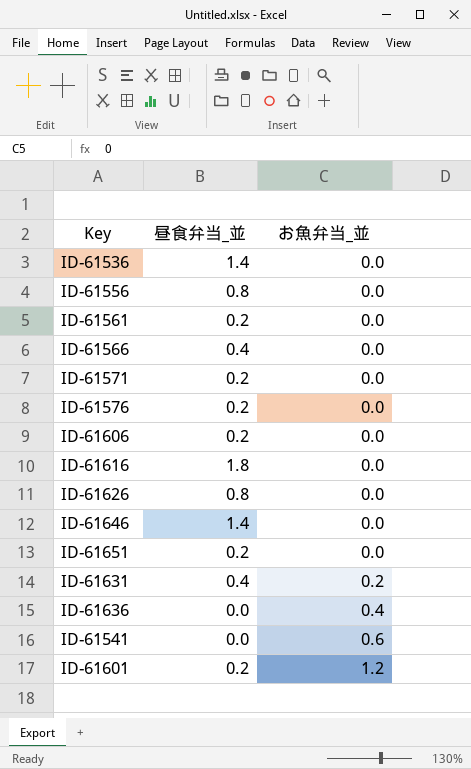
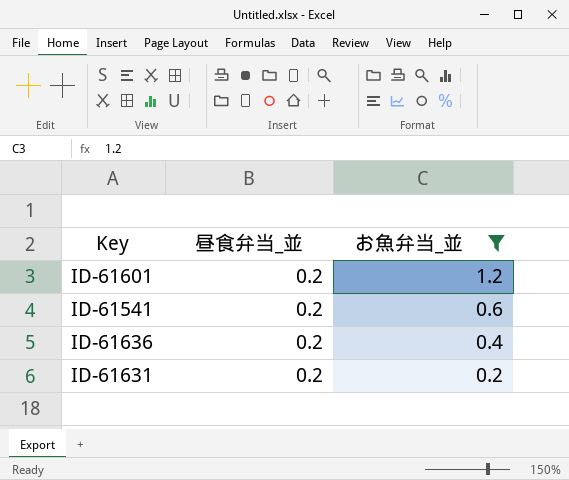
filter: none -> お魚弁当_並 != 0.0
row order: お魚弁当_並 ascending -> お魚弁当_並 descending
ID-61541 | 昼食弁当_並: 0.0 -> 0.2
ID-61636 | 昼食弁当_並: 0.0 -> 0.2
ID-61631 | 昼食弁当_並: 0.4 -> 0.2

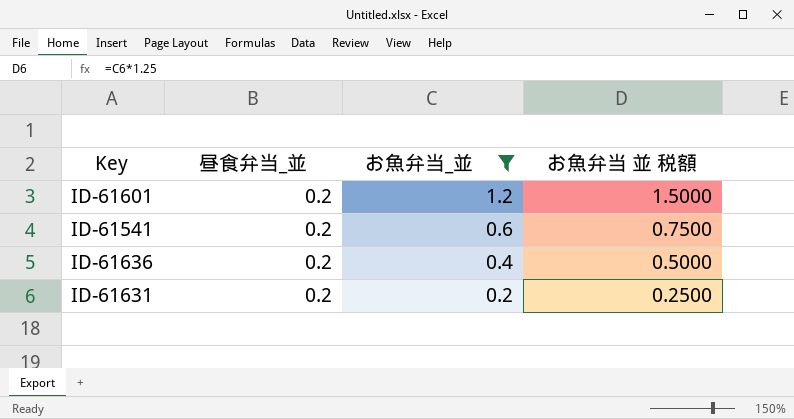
column お魚弁当 並 税額 | formula: none -> [お魚弁当_並] * 1.25

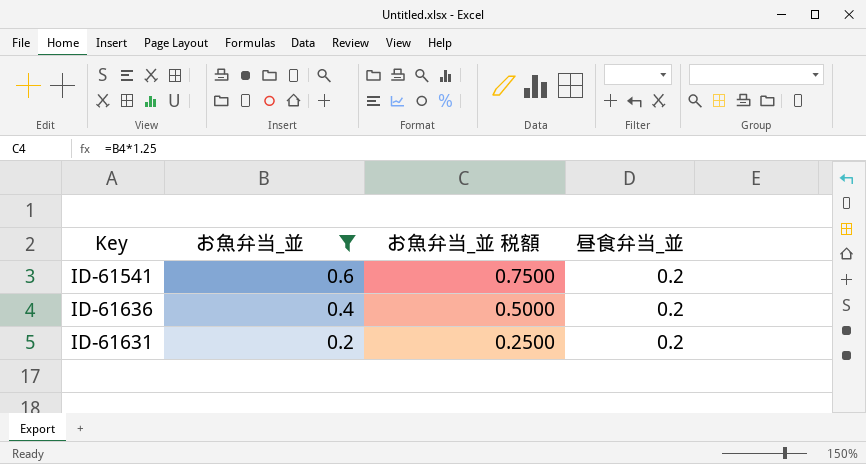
column name: お魚弁当 並 税額 -> お魚弁当_並 税額
column 昼食弁当_並 | position: 2 -> 4
row ID-61601: 0.2 | 1.2 | 1.5000 -> none

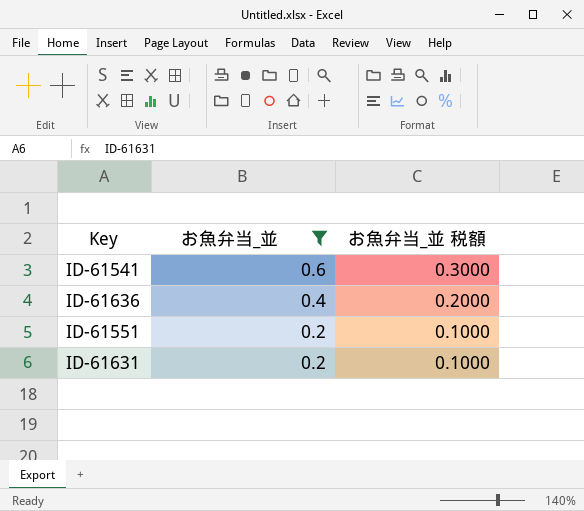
column 昼食弁当_並 | position: 4 -> none
column お魚弁当_並 税額 | formula: [お魚弁当_並] * 1.25 -> [お魚弁当_並] * 0.5
row ID-61551: none -> 0.2 | 0.1000

